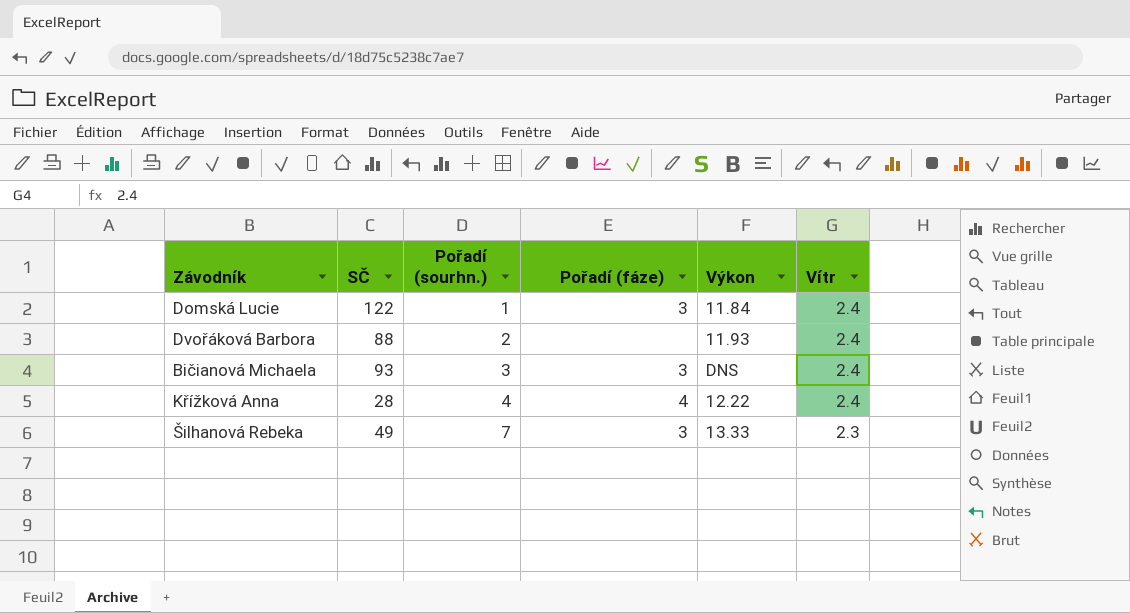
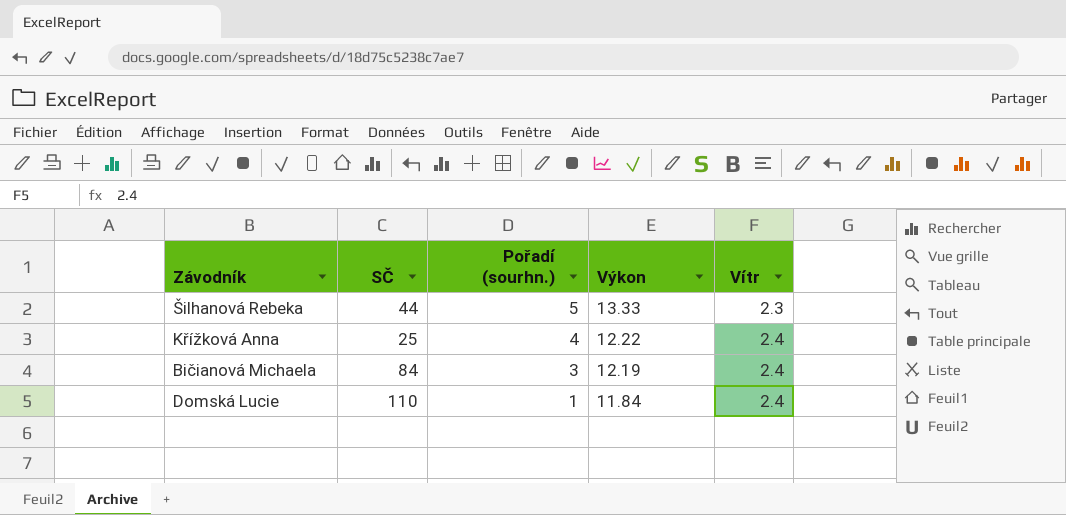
row order: Pořadí (sourhn.) ascending -> Pořadí (sourhn.) descending
column Pořadí (fáze) | position: 4 -> none
row Dvořáková Barbora: 88 | 2 | none | 11.93 | 2.4 -> none
Šilhanová Rebeka | SČ: 49 -> 44
Šilhanová Rebeka | Pořadí (sourhn.): 7 -> 5
Křížková Anna | SČ: 28 -> 25
Bičianová Michaela | SČ: 93 -> 84
Bičianová Michaela | Výkon: DNS -> 12.19
Domská Lucie | SČ: 122 -> 110

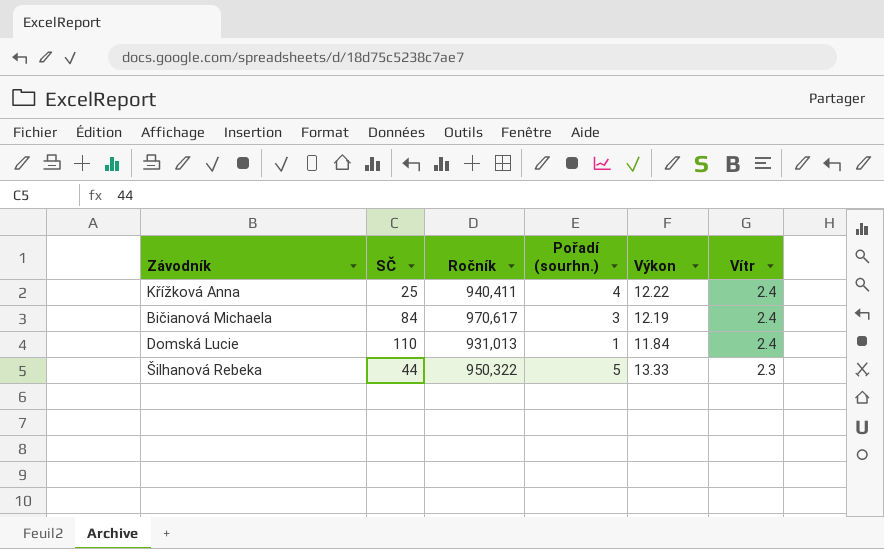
row order: Pořadí (sourhn.) descending -> Vítr descending
column Ročník | position: none -> 3

